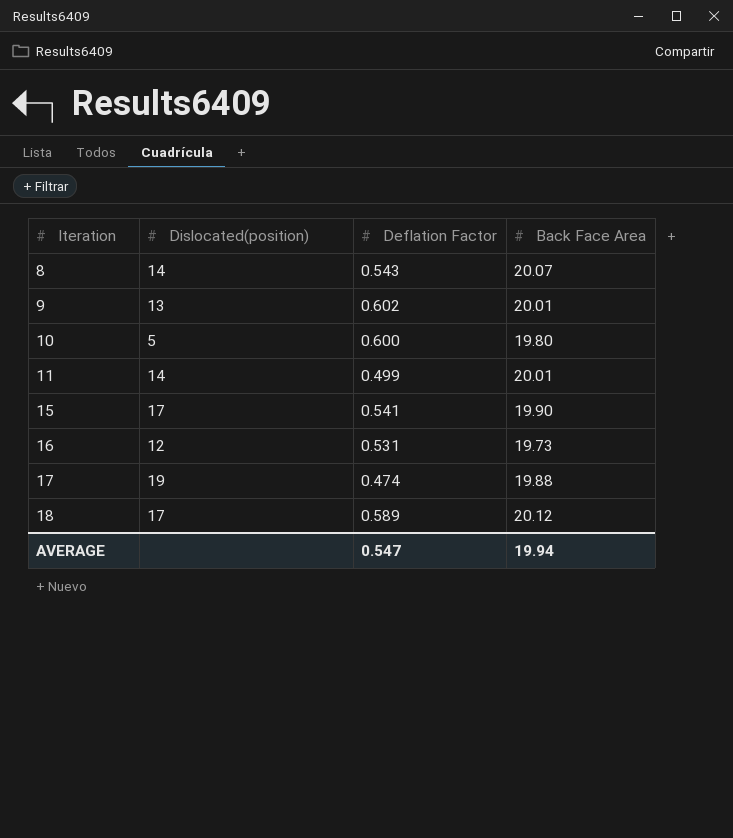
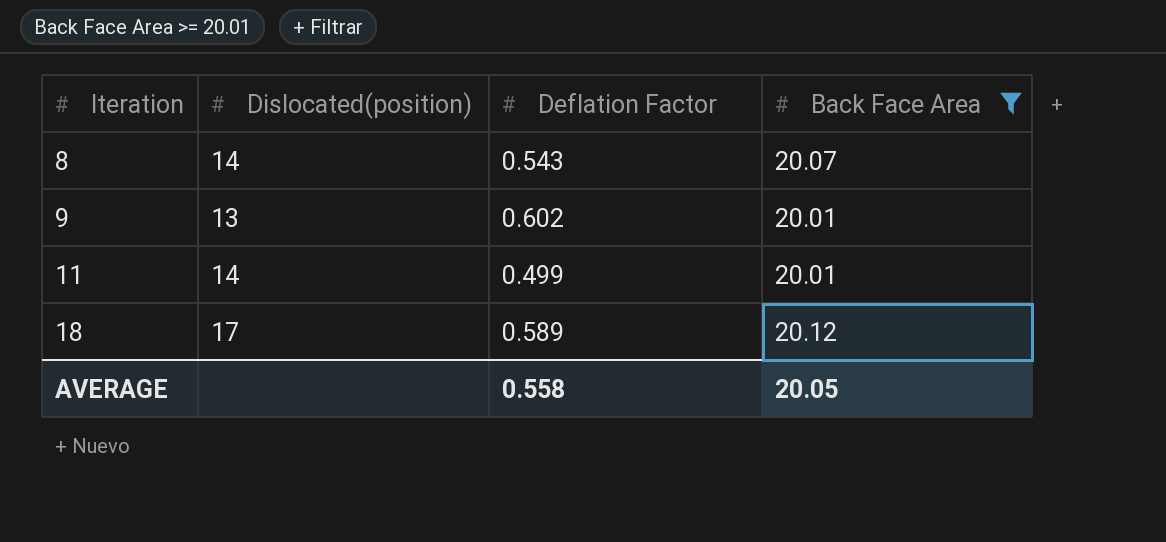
filter: none -> Back Face Area >= 20.01
AVERAGE | Deflation Factor: 0.547 -> 0.558
AVERAGE | Back Face Area: 19.94 -> 20.05

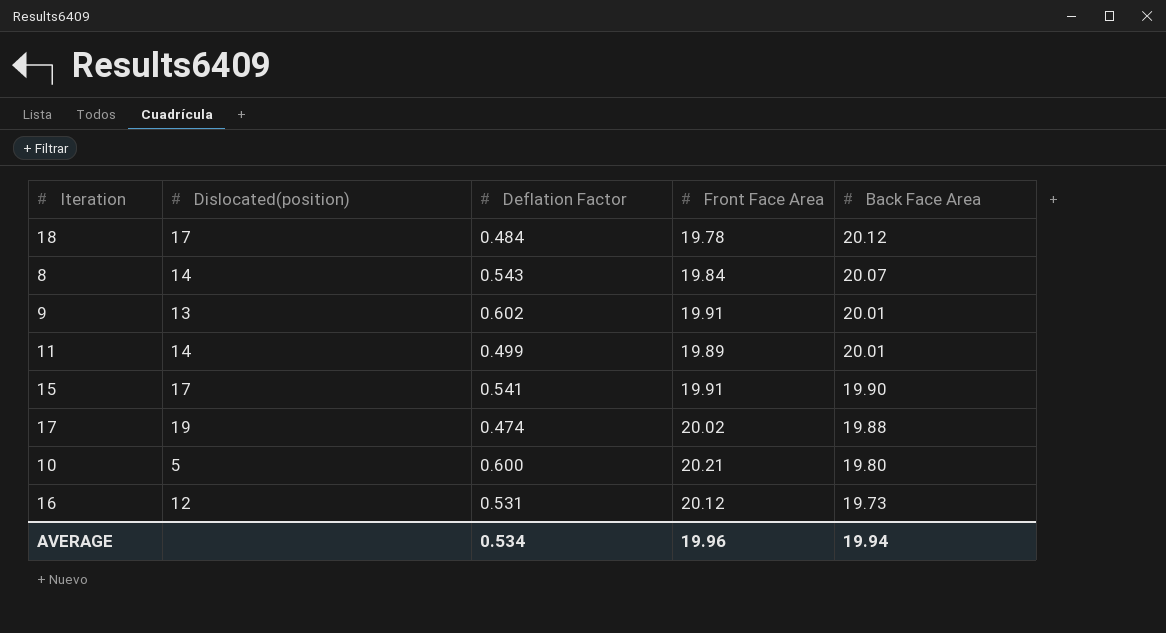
filter: Back Face Area >= 20.01 -> none
row order: Iteration ascending -> Back Face Area descending
column Front Face Area | position: none -> 4
18 | Deflation Factor: 0.589 -> 0.484
AVERAGE | Deflation Factor: 0.558 -> 0.534
AVERAGE | Back Face Area: 20.05 -> 19.94

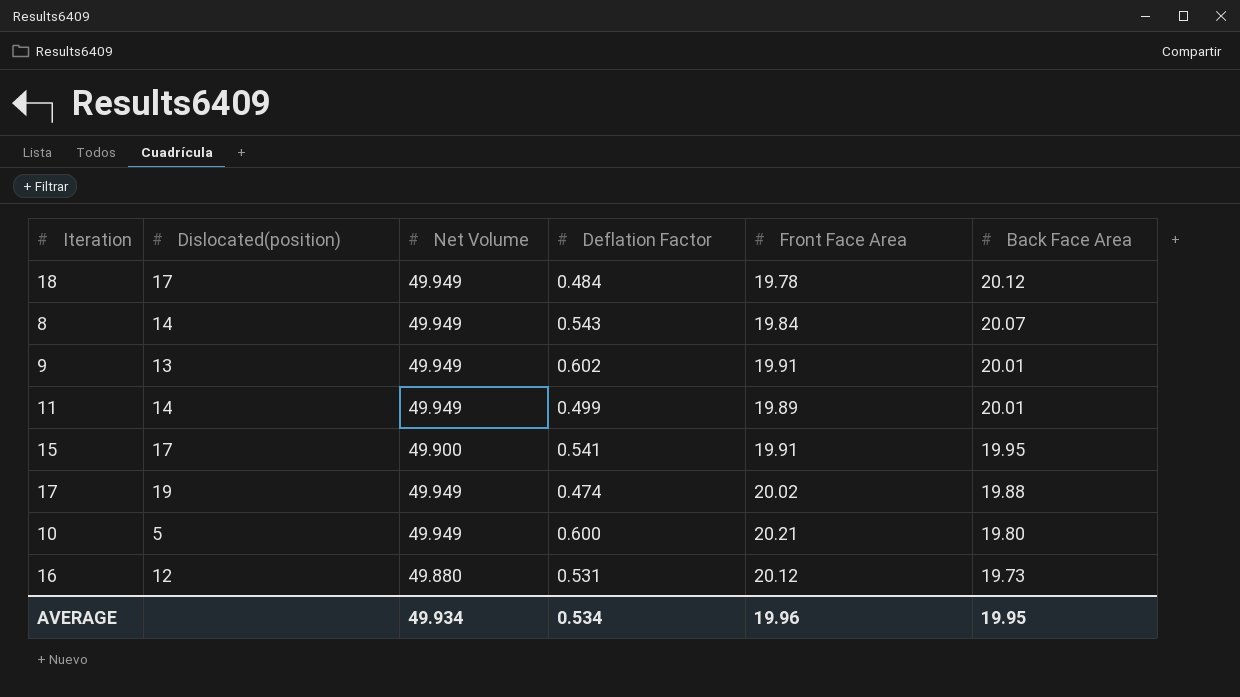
column Net Volume | position: none -> 3
15 | Back Face Area: 19.90 -> 19.95
AVERAGE | Back Face Area: 19.94 -> 19.95

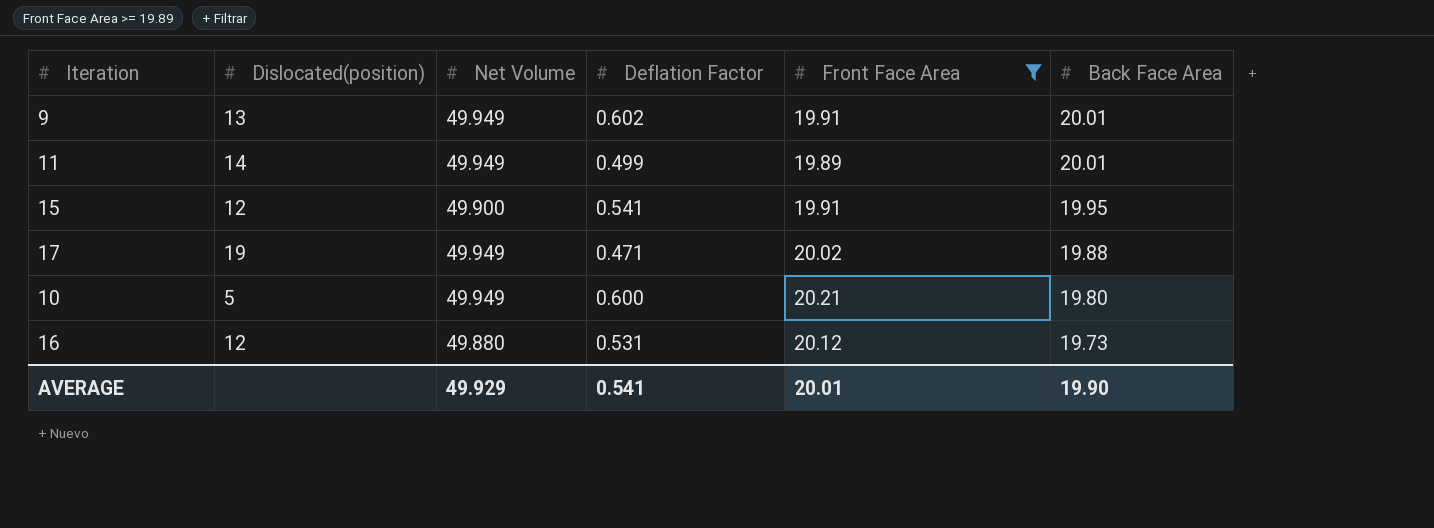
filter: none -> Front Face Area >= 19.89
15 | Dislocated(position): 17 -> 12
17 | Deflation Factor: 0.474 -> 0.471
AVERAGE | Net Volume: 49.934 -> 49.929
AVERAGE | Deflation Factor: 0.534 -> 0.541
AVERAGE | Front Face Area: 19.96 -> 20.01
AVERAGE | Back Face Area: 19.95 -> 19.90

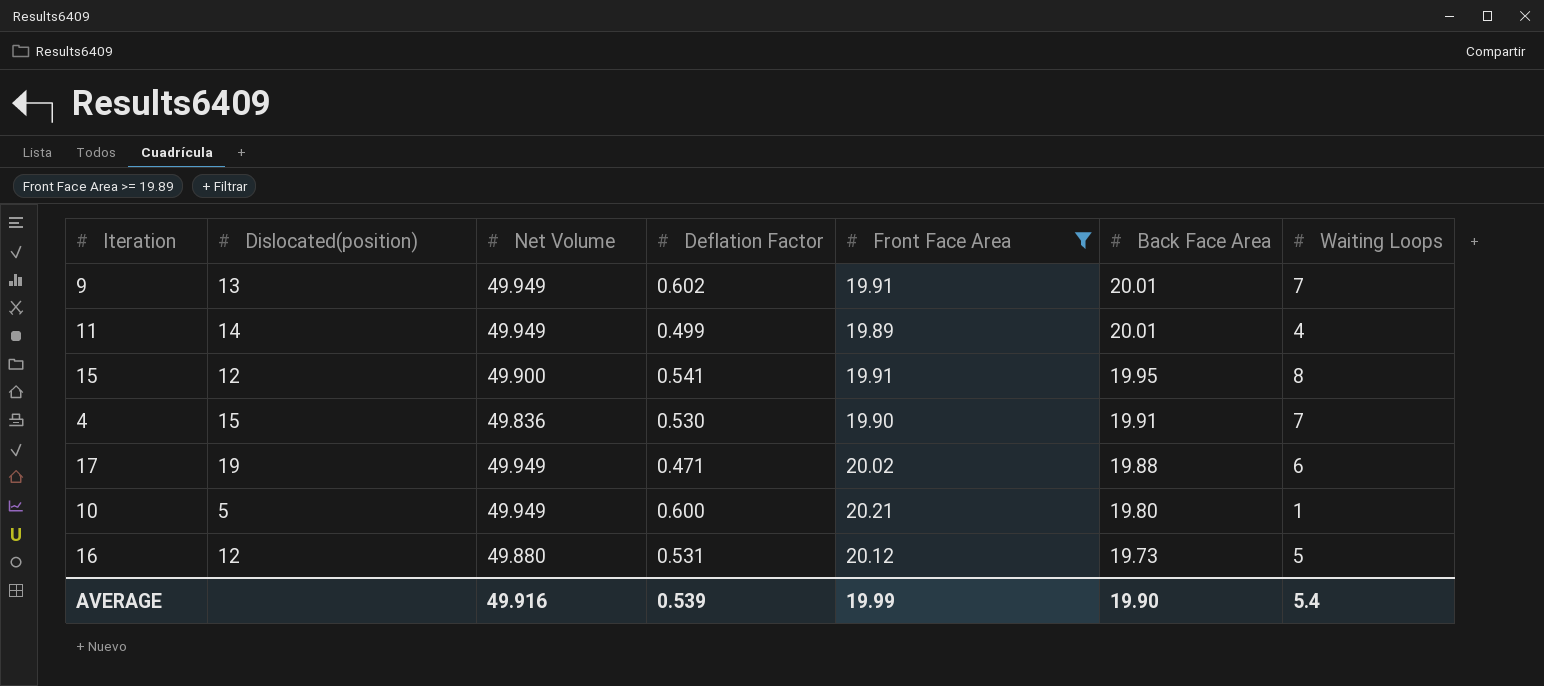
column Waiting Loops | position: none -> 7
row 4: none -> 15 | 49.836 | 0.530 | 19.90 | 19.91 | 7
AVERAGE | Net Volume: 49.929 -> 49.916
AVERAGE | Deflation Factor: 0.541 -> 0.539
AVERAGE | Front Face Area: 20.01 -> 19.99

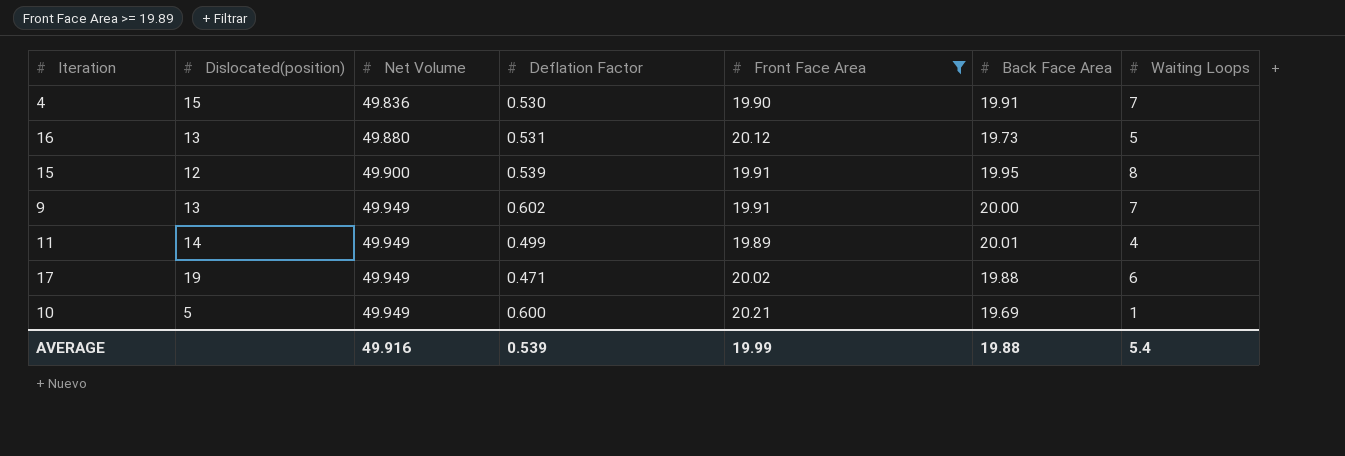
row order: Back Face Area descending -> Net Volume ascending
16 | Dislocated(position): 12 -> 13
15 | Deflation Factor: 0.541 -> 0.539
9 | Back Face Area: 20.01 -> 20.00
10 | Back Face Area: 19.80 -> 19.69
AVERAGE | Back Face Area: 19.90 -> 19.88

